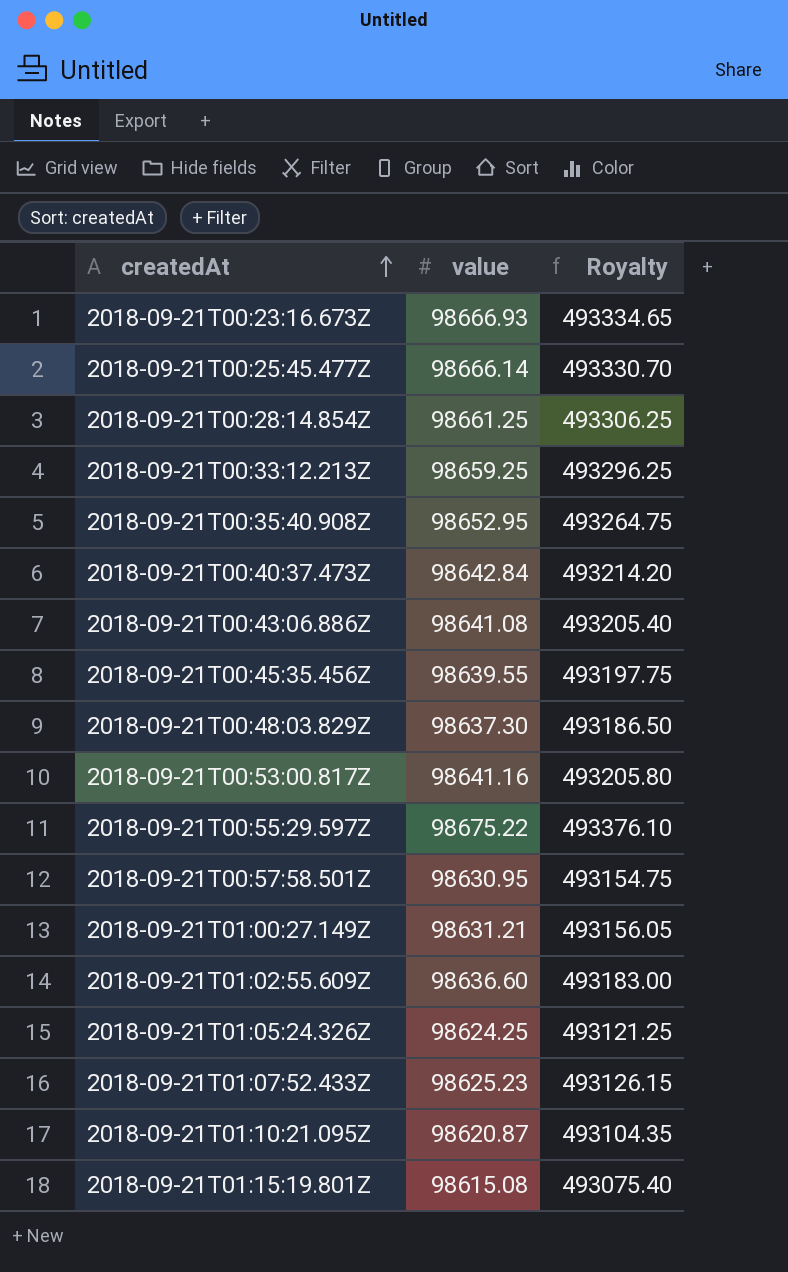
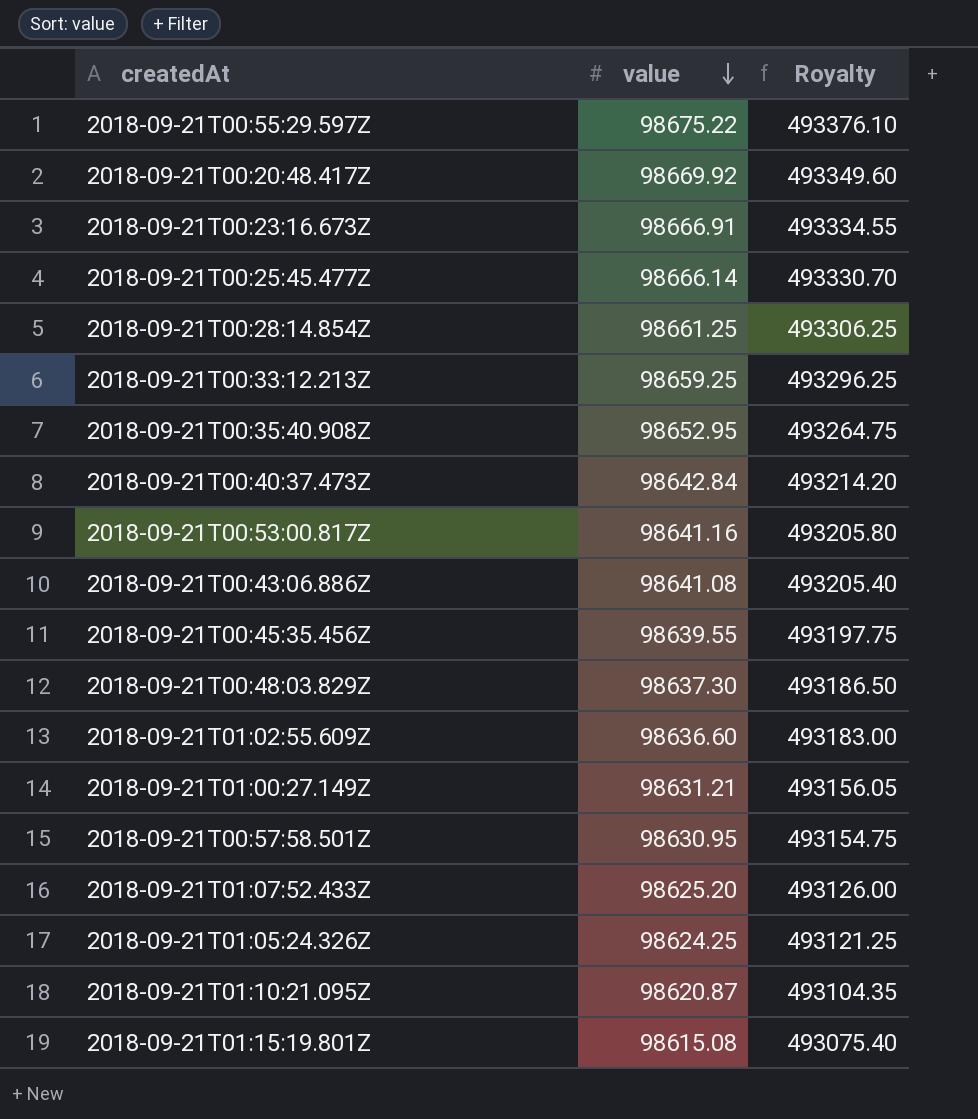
row order: createdAt ascending -> value descending
row 2018-09-21T00:20:48.417Z: none -> 98669.92 | 493349.60
2018-09-21T00:23:16.673Z | value: 98666.93 -> 98666.91
2018-09-21T00:23:16.673Z | Royalty: 493334.65 -> 493334.55
2018-09-21T01:07:52.433Z | value: 98625.23 -> 98625.20
2018-09-21T01:07:52.433Z | Royalty: 493126.15 -> 493126.00

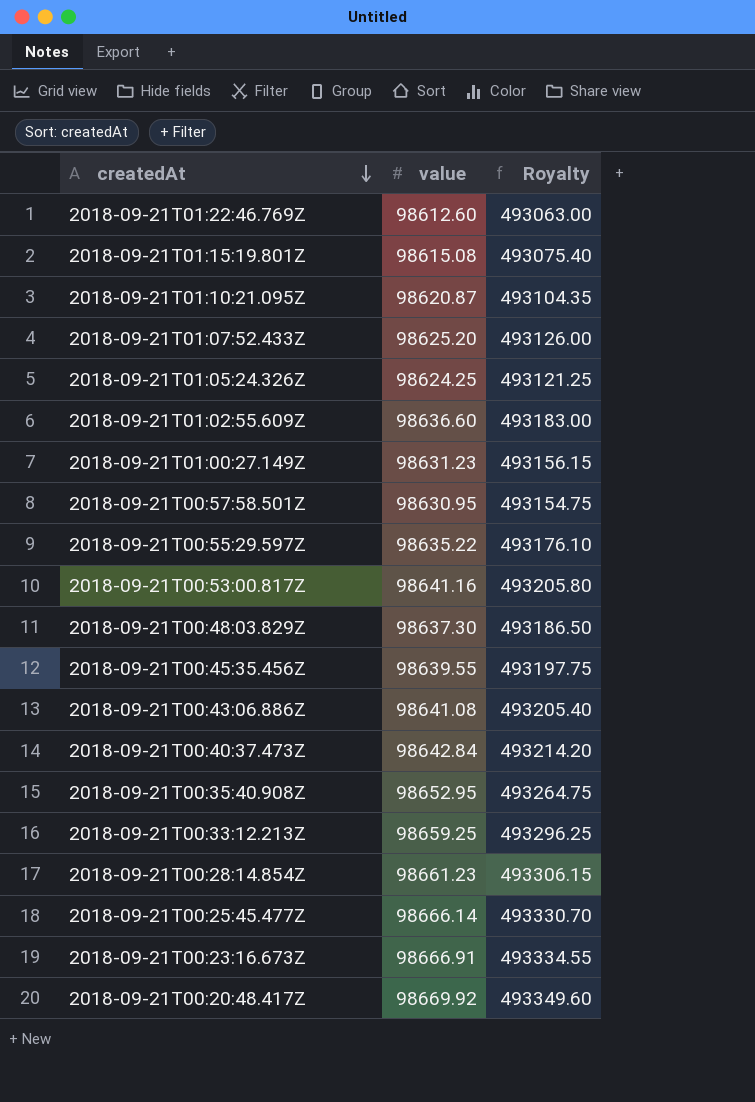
row order: value descending -> createdAt descending
row 2018-09-21T01:22:46.769Z: none -> 98612.60 | 493063.00
2018-09-21T01:00:27.149Z | value: 98631.21 -> 98631.23
2018-09-21T01:00:27.149Z | Royalty: 493156.05 -> 493156.15
2018-09-21T00:55:29.597Z | value: 98675.22 -> 98635.22
2018-09-21T00:55:29.597Z | Royalty: 493376.10 -> 493176.10
2018-09-21T00:28:14.854Z | value: 98661.25 -> 98661.23
2018-09-21T00:28:14.854Z | Royalty: 493306.25 -> 493306.15

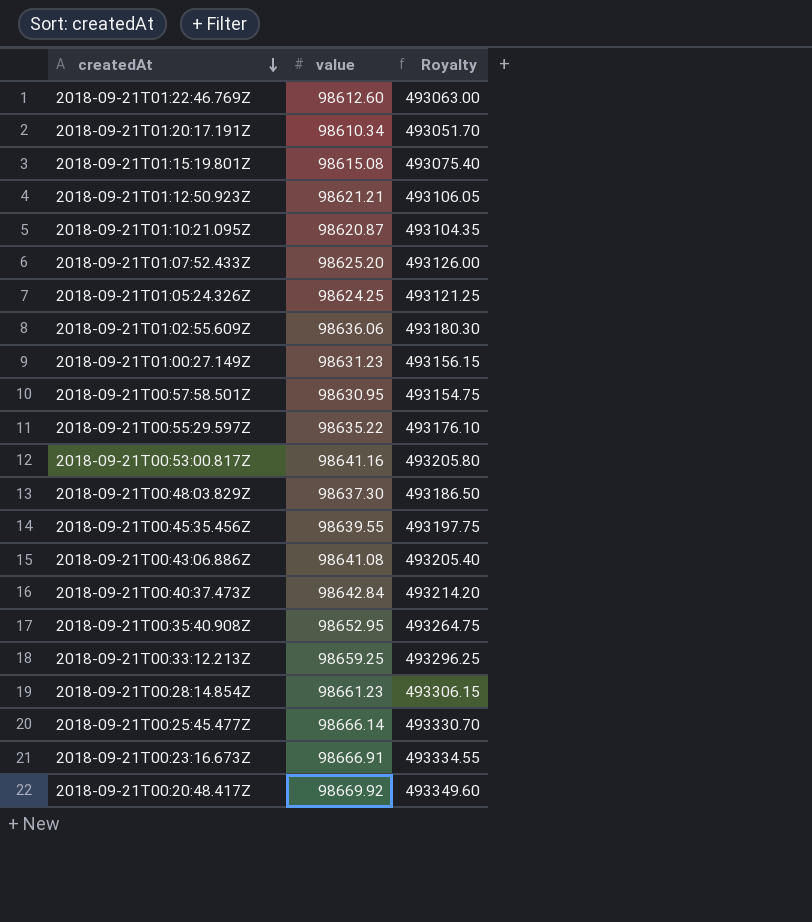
row 2018-09-21T01:20:17.191Z: none -> 98610.34 | 493051.70
row 2018-09-21T01:12:50.923Z: none -> 98621.21 | 493106.05
2018-09-21T01:02:55.609Z | value: 98636.60 -> 98636.06
2018-09-21T01:02:55.609Z | Royalty: 493183.00 -> 493180.30

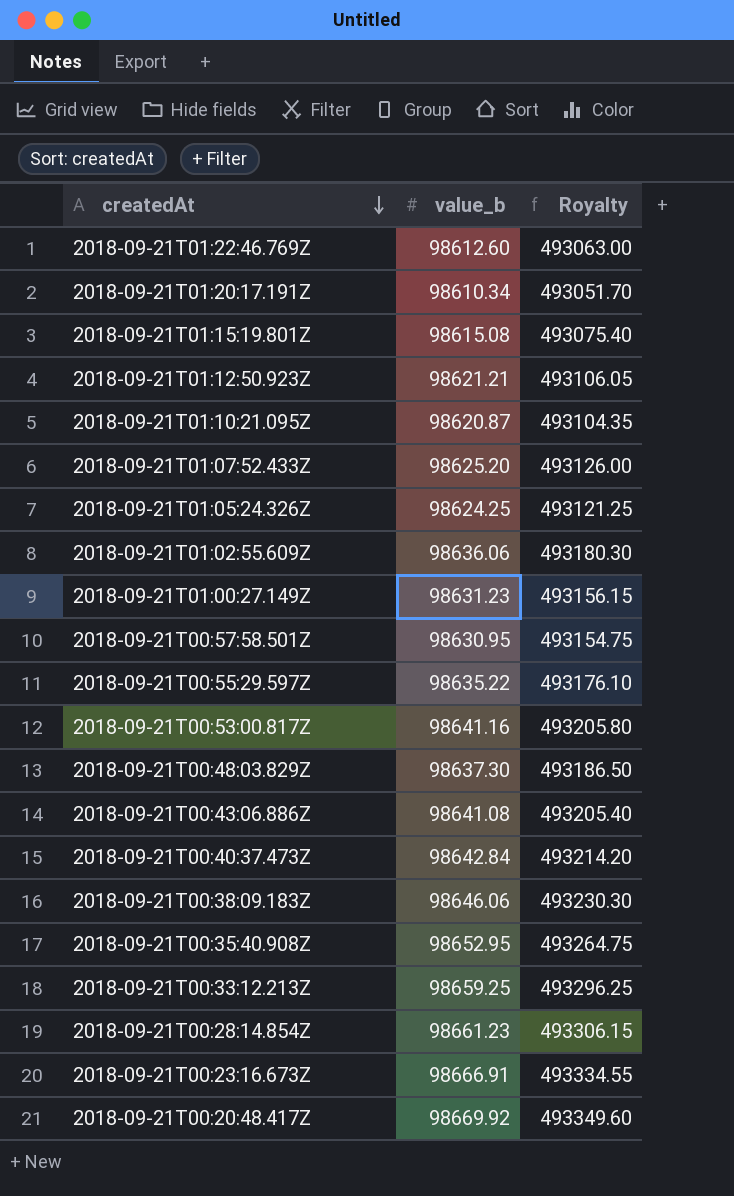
column name: value -> value_b
row 2018-09-21T00:45:35.456Z: 98639.55 | 493197.75 -> none
row 2018-09-21T00:25:45.477Z: 98666.14 | 493330.70 -> none
row 2018-09-21T00:38:09.183Z: none -> 98646.06 | 493230.30

